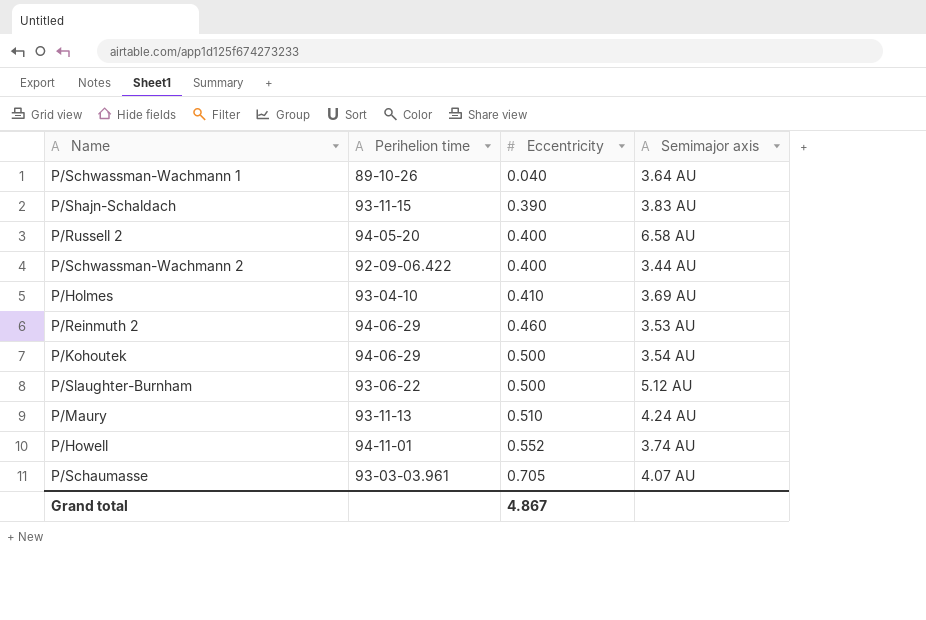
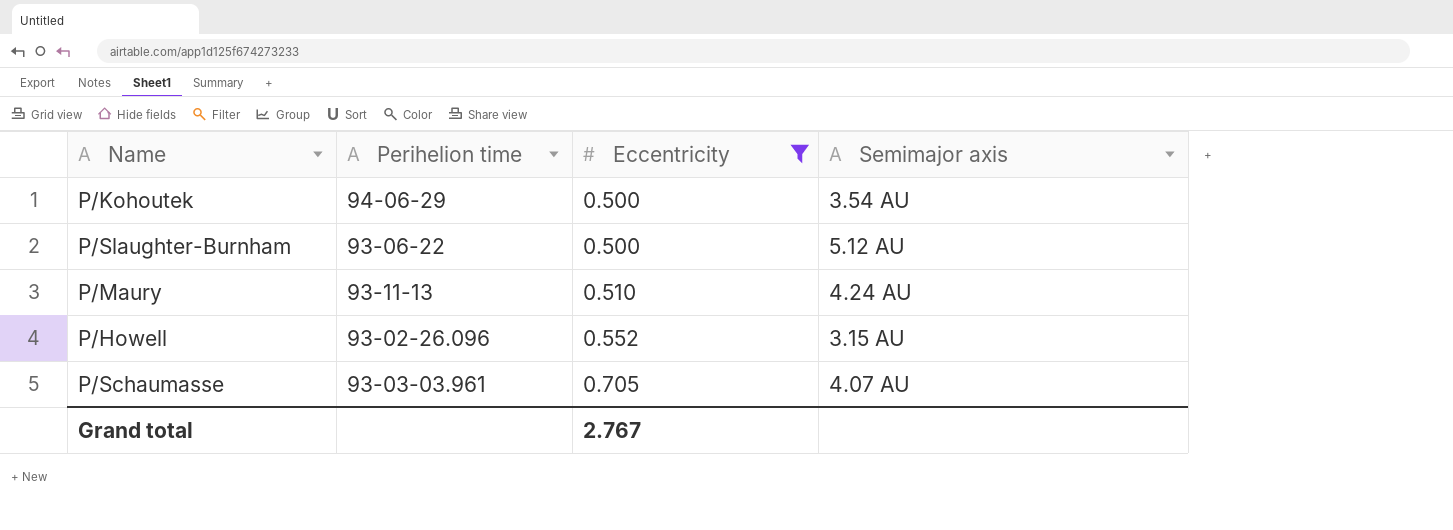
filter: none -> Eccentricity >= 0.500
P/Howell | Perihelion time: 94-11-01 -> 93-02-26.096
P/Howell | Semimajor axis: 3.74 AU -> 3.15 AU
Grand total | Eccentricity: 4.867 -> 2.767

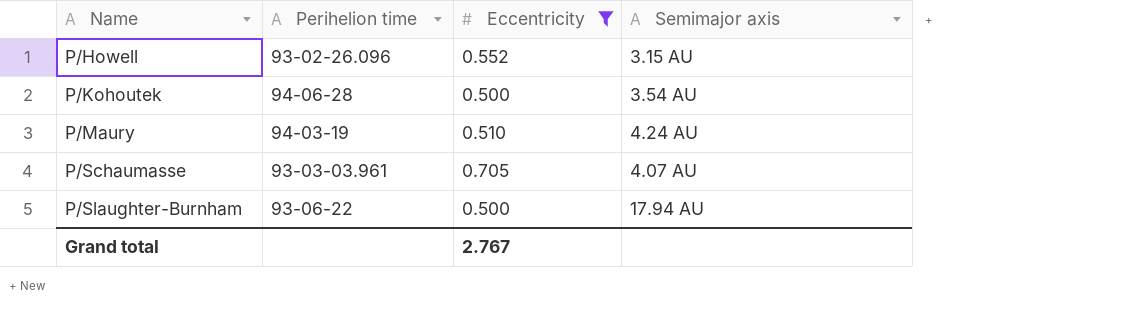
row order: Eccentricity ascending -> Name ascending
P/Kohoutek | Perihelion time: 94-06-29 -> 94-06-28
P/Maury | Perihelion time: 93-11-13 -> 94-03-19
P/Slaughter-Burnham | Semimajor axis: 5.12 AU -> 17.94 AU

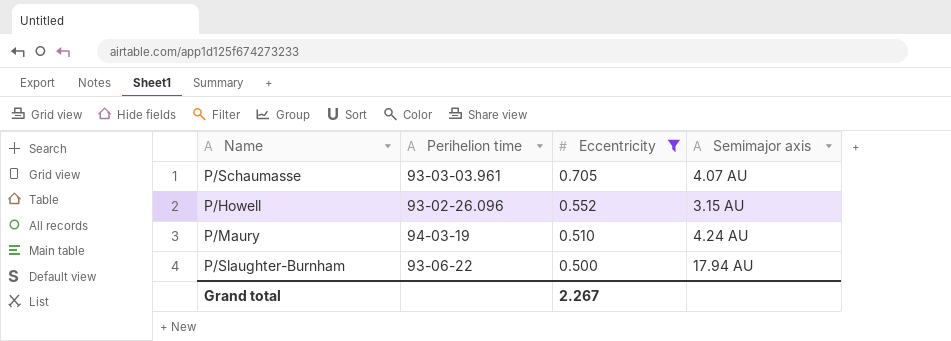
row order: Name ascending -> Eccentricity descending
row P/Kohoutek: 94-06-28 | 0.500 | 3.54 AU -> none
Grand total | Eccentricity: 2.767 -> 2.267

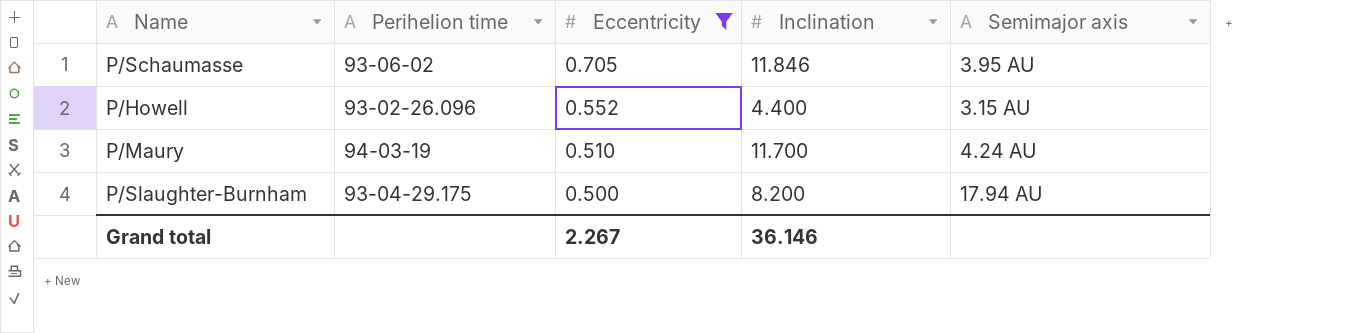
column Inclination | position: none -> 4
P/Schaumasse | Perihelion time: 93-03-03.961 -> 93-06-02
P/Schaumasse | Semimajor axis: 4.07 AU -> 3.95 AU
P/Slaughter-Burnham | Perihelion time: 93-06-22 -> 93-04-29.175

